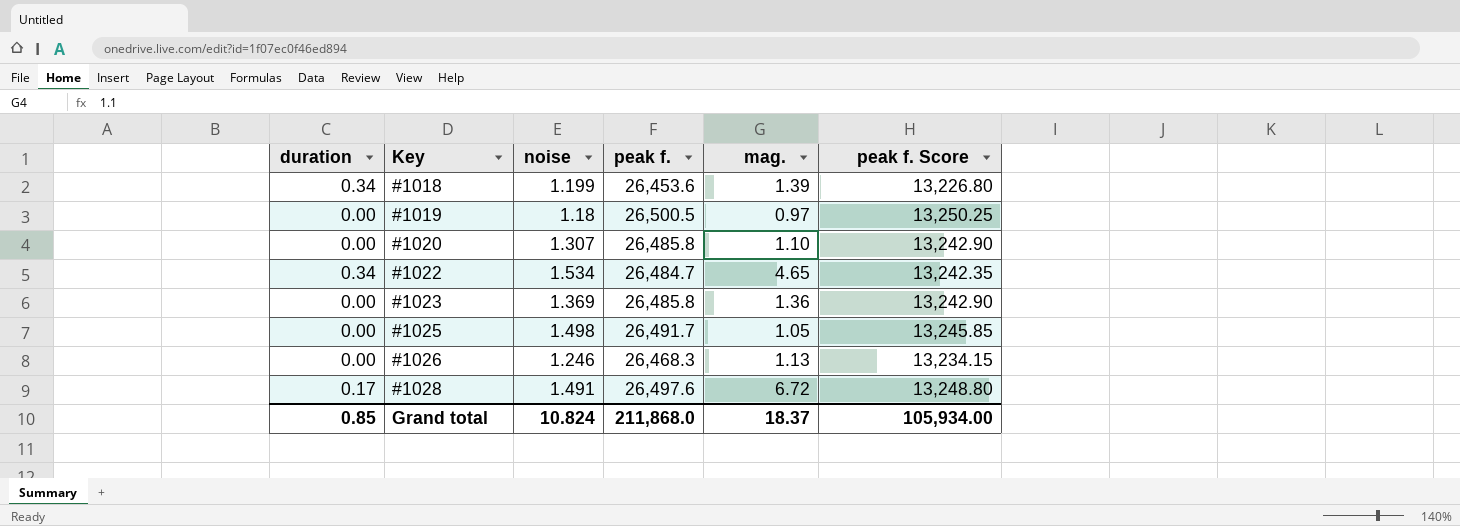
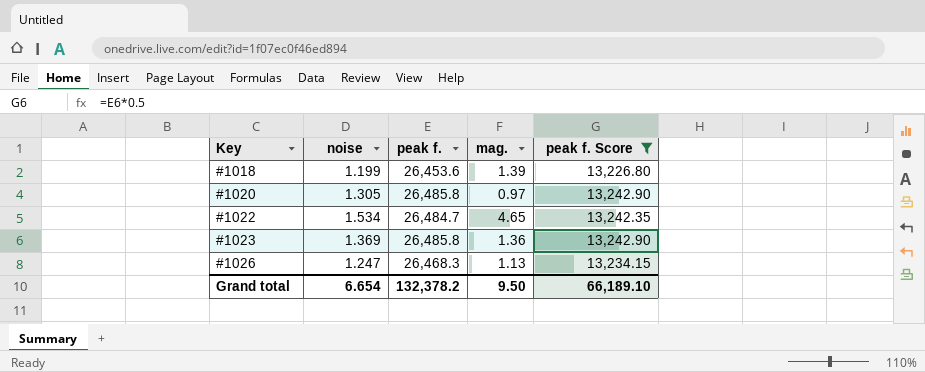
filter: none -> peak f. Score <= 13,242.90
column duration | position: 1 -> none
#1020 | noise: 1.307 -> 1.305
#1020 | mag.: 1.10 -> 0.97
#1026 | noise: 1.246 -> 1.247
Grand total | noise: 10.824 -> 6.654
Grand total | peak f.: 211,868.0 -> 132,378.2
Grand total | mag.: 18.37 -> 9.50
Grand total | peak f. Score: 105,934.00 -> 66,189.10

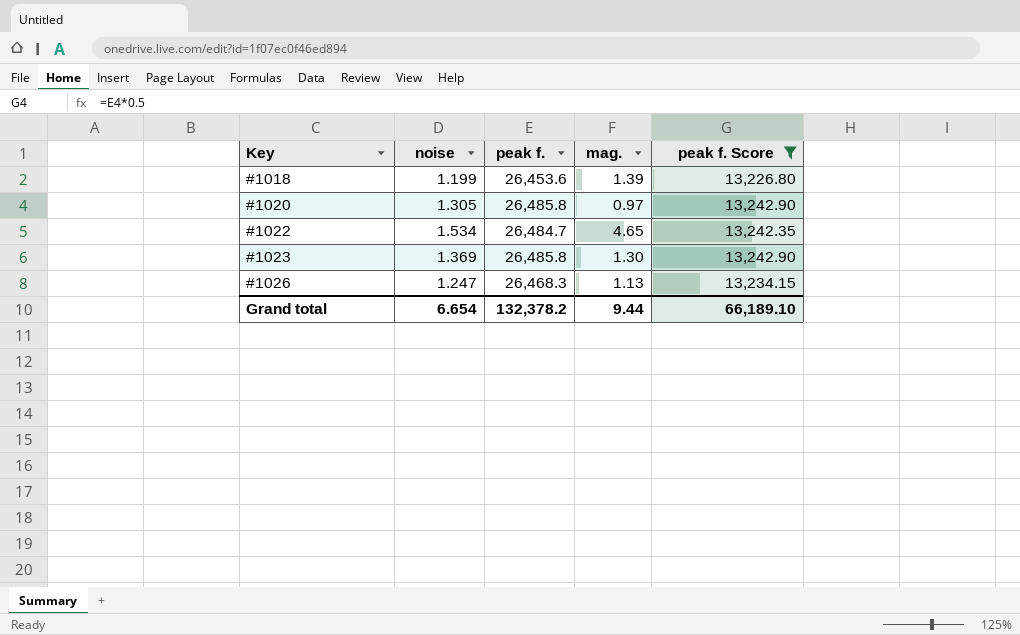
#1023 | mag.: 1.36 -> 1.30
Grand total | mag.: 9.50 -> 9.44

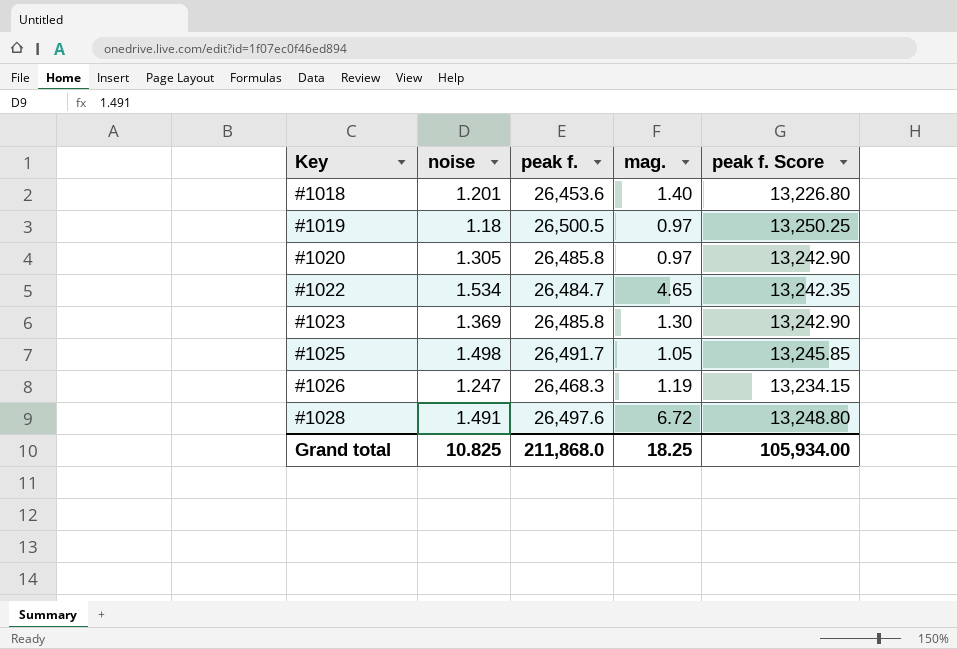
filter: peak f. Score <= 13,242.90 -> none
#1018 | noise: 1.199 -> 1.201
#1018 | mag.: 1.39 -> 1.40
#1026 | mag.: 1.13 -> 1.19
Grand total | noise: 6.654 -> 10.825
Grand total | peak f.: 132,378.2 -> 211,868.0
Grand total | mag.: 9.44 -> 18.25
Grand total | peak f. Score: 66,189.10 -> 105,934.00

